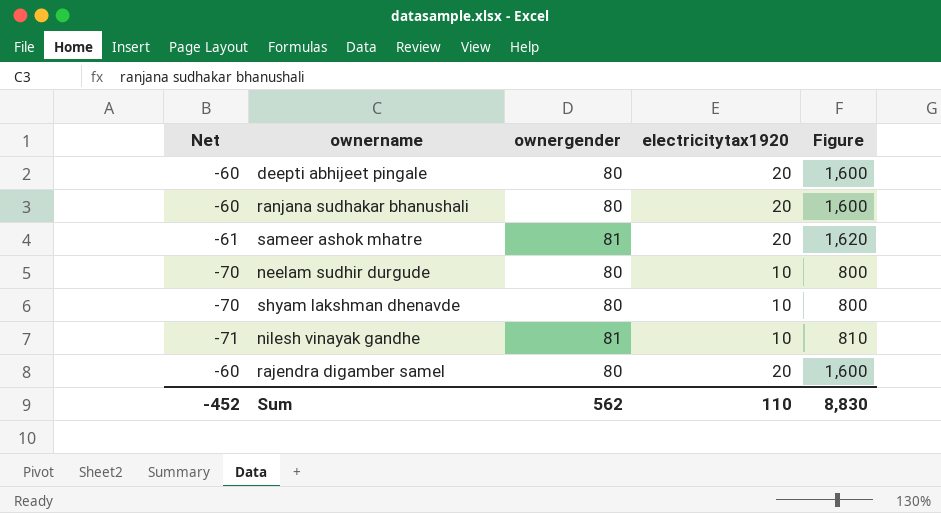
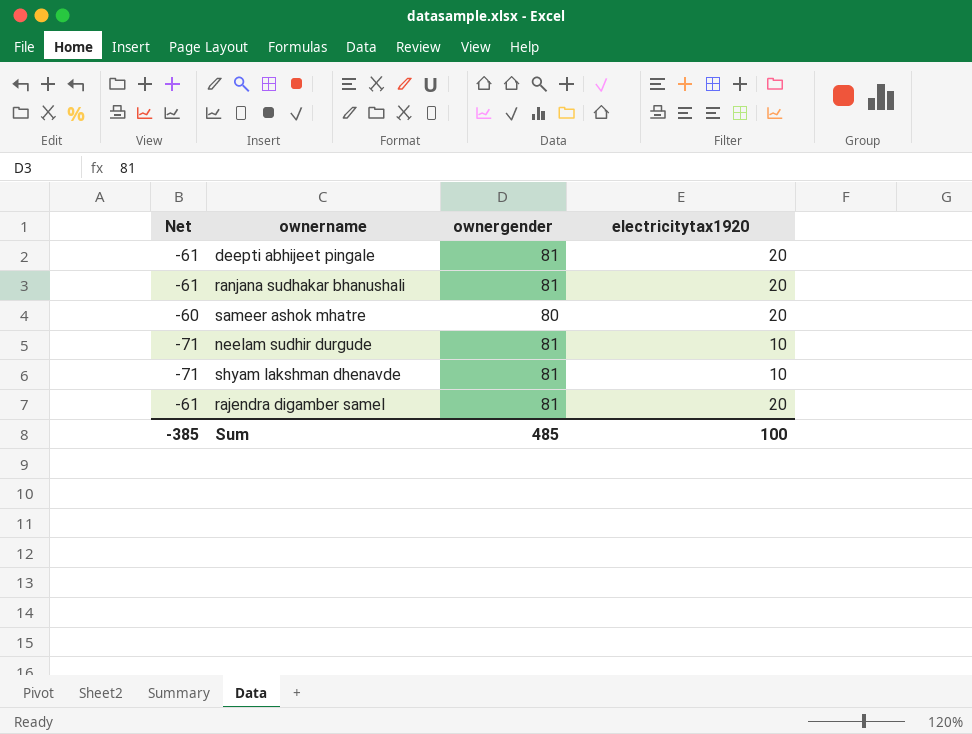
column Figure | formula: [ownergender] * [electricitytax1920] -> none
row nilesh vinayak gandhe: -71 | 81 | 10 | 810 -> none
deepti abhijeet pingale | Net: -60 -> -61
deepti abhijeet pingale | ownergender: 80 -> 81
ranjana sudhakar bhanushali | Net: -60 -> -61
ranjana sudhakar bhanushali | ownergender: 80 -> 81
sameer ashok mhatre | Net: -61 -> -60
sameer ashok mhatre | ownergender: 81 -> 80
neelam sudhir durgude | Net: -70 -> -71
neelam sudhir durgude | ownergender: 80 -> 81
shyam lakshman dhenavde | Net: -70 -> -71
shyam lakshman dhenavde | ownergender: 80 -> 81
rajendra digamber samel | Net: -60 -> -61
rajendra digamber samel | ownergender: 80 -> 81
Sum | Net: -452 -> -385
Sum | ownergender: 562 -> 485
Sum | electricitytax1920: 110 -> 100

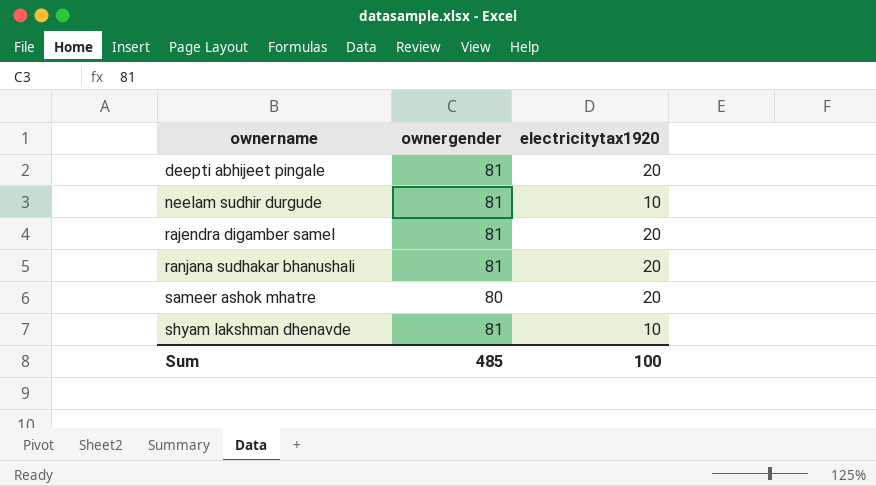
row order: none -> ownername ascending
column Net | formula: [electricitytax1920] - [ownergender] -> none

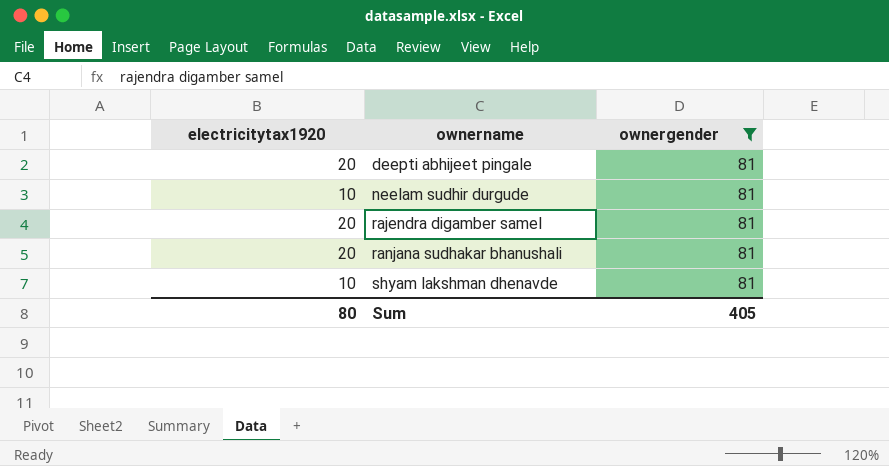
filter: none -> ownergender = 81
column electricitytax1920 | position: 3 -> 1
Sum | electricitytax1920: 100 -> 80
Sum | ownergender: 485 -> 405

